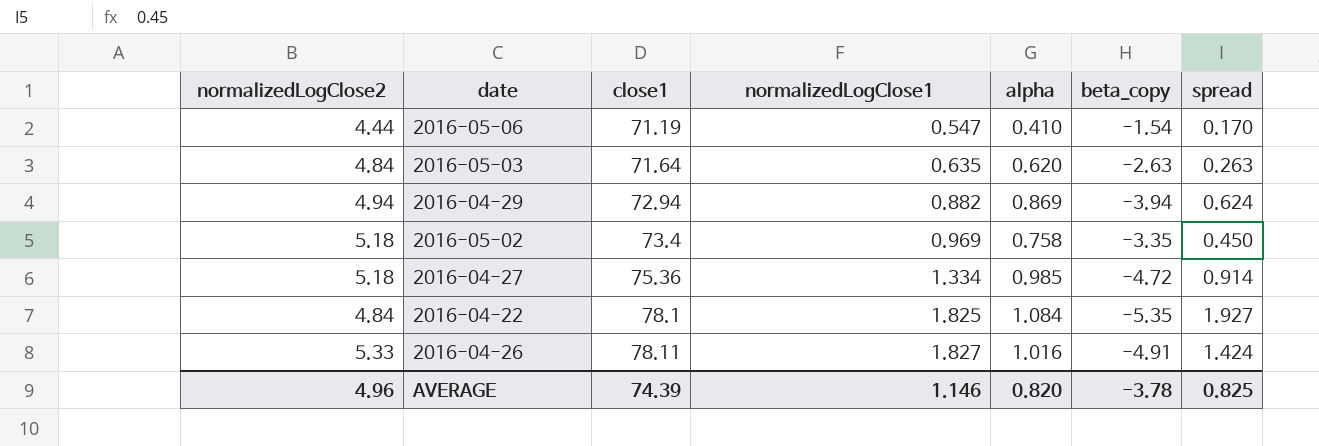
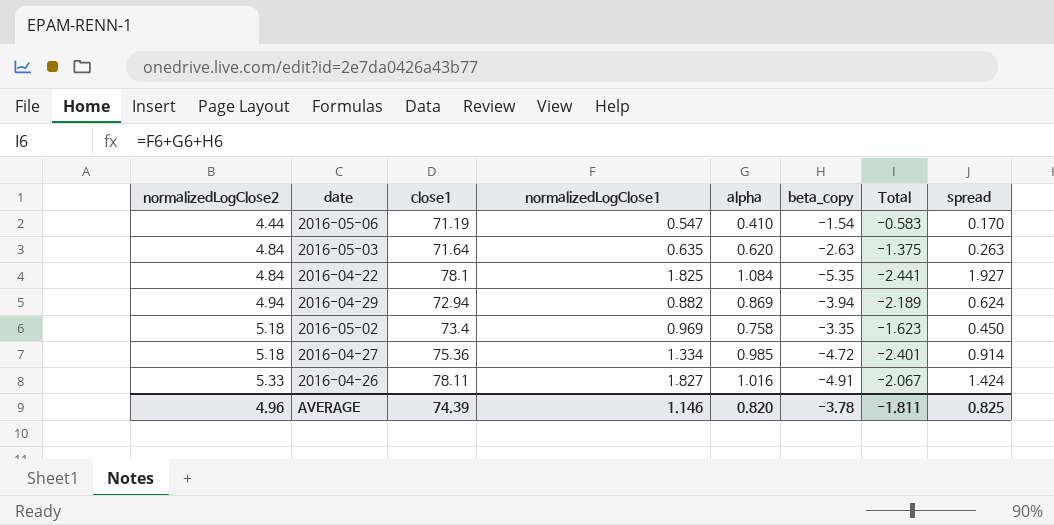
row order: close1 ascending -> normalizedLogClose2 ascending
column Total | formula: none -> [normalizedLogClose1] + [alpha] + [beta_copy]

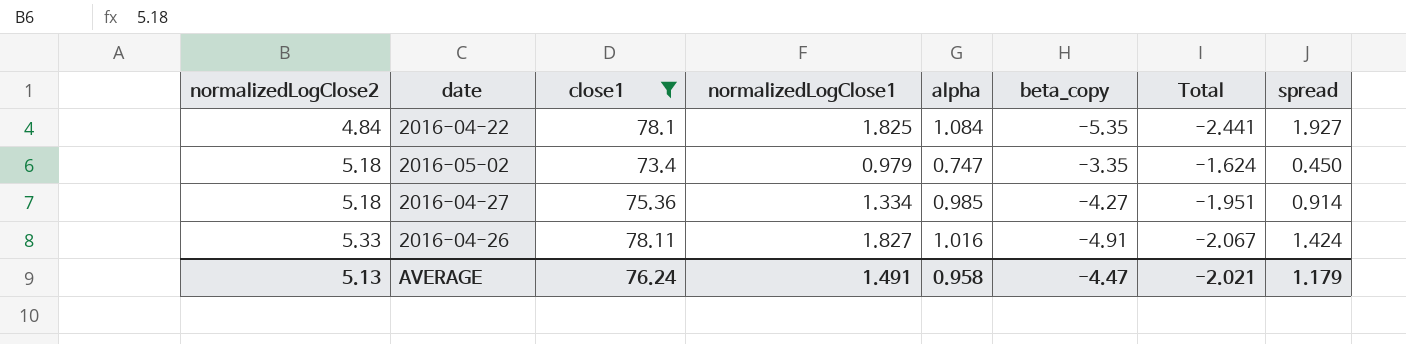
filter: none -> close1 >= 73.4
2016-05-02 | normalizedLogClose1: 0.969 -> 0.979
2016-05-02 | alpha: 0.758 -> 0.747
2016-05-02 | Total: -1.623 -> -1.624
2016-04-27 | beta_copy: -4.72 -> -4.27
2016-04-27 | Total: -2.401 -> -1.951
AVERAGE | normalizedLogClose2: 4.96 -> 5.13
AVERAGE | close1: 74.39 -> 76.24
AVERAGE | normalizedLogClose1: 1.146 -> 1.491
AVERAGE | alpha: 0.820 -> 0.958
AVERAGE | beta_copy: -3.78 -> -4.47
AVERAGE | Total: -1.811 -> -2.021
AVERAGE | spread: 0.825 -> 1.179

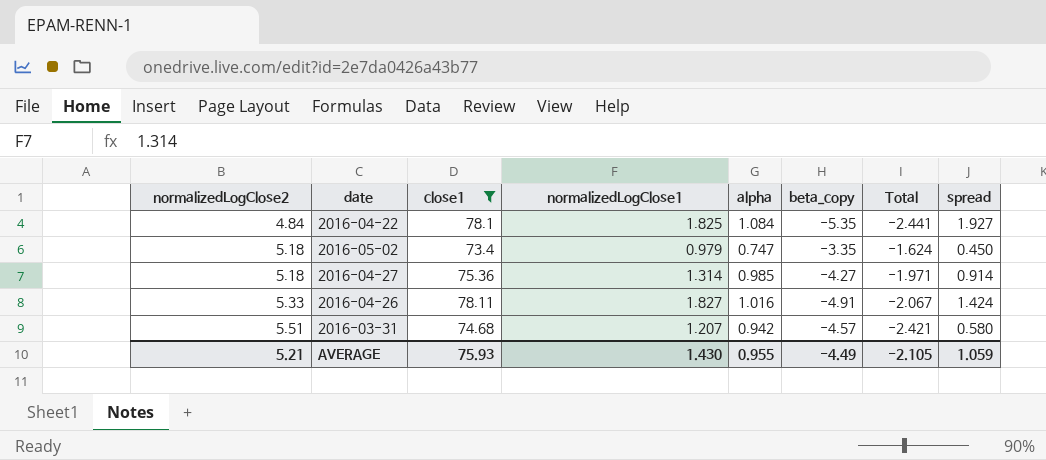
2016-04-27 | normalizedLogClose1: 1.334 -> 1.314
2016-04-27 | Total: -1.951 -> -1.971
row 2016-03-31: none -> 5.51 | 74.68 | 1.207 | 0.942 | -4.57 | -2.421 | 0.580
AVERAGE | normalizedLogClose2: 5.13 -> 5.21
AVERAGE | close1: 76.24 -> 75.93
AVERAGE | normalizedLogClose1: 1.491 -> 1.430
AVERAGE | alpha: 0.958 -> 0.955
AVERAGE | beta_copy: -4.47 -> -4.49
AVERAGE | Total: -2.021 -> -2.105
AVERAGE | spread: 1.179 -> 1.059

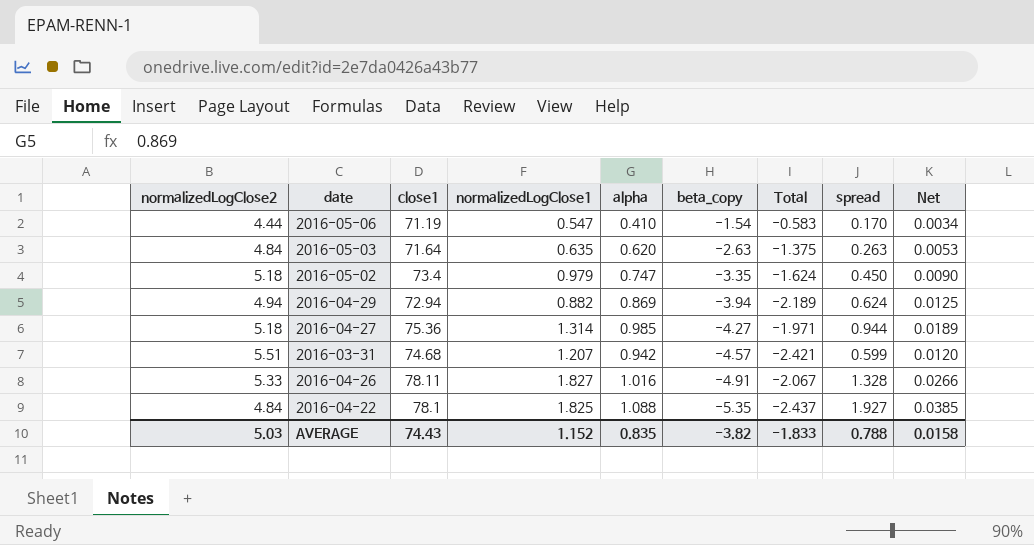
filter: close1 >= 73.4 -> none
row order: normalizedLogClose2 ascending -> beta_copy descending
column Net | formula: none -> [spread] * 0.02
2016-04-27 | spread: 0.914 -> 0.944
2016-03-31 | spread: 0.580 -> 0.599
2016-04-26 | spread: 1.424 -> 1.328
2016-04-22 | alpha: 1.084 -> 1.088
2016-04-22 | Total: -2.441 -> -2.437
AVERAGE | normalizedLogClose2: 5.21 -> 5.03
AVERAGE | close1: 75.93 -> 74.43
AVERAGE | normalizedLogClose1: 1.430 -> 1.152
AVERAGE | alpha: 0.955 -> 0.835
AVERAGE | beta_copy: -4.49 -> -3.82
AVERAGE | Total: -2.105 -> -1.833
AVERAGE | spread: 1.059 -> 0.788

